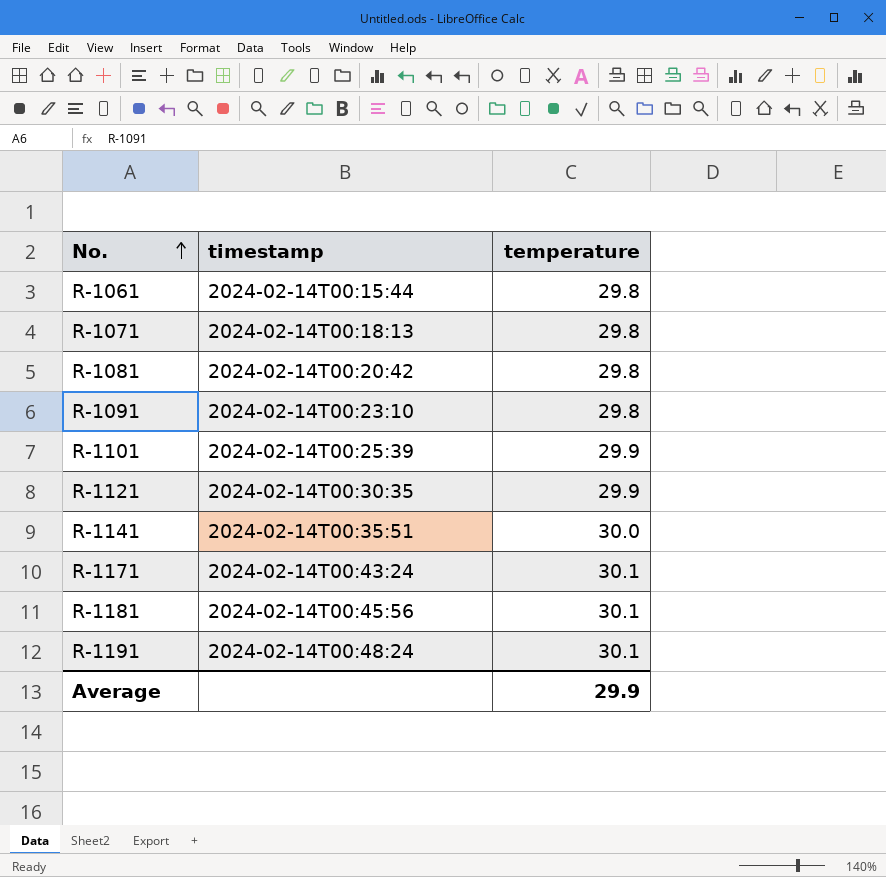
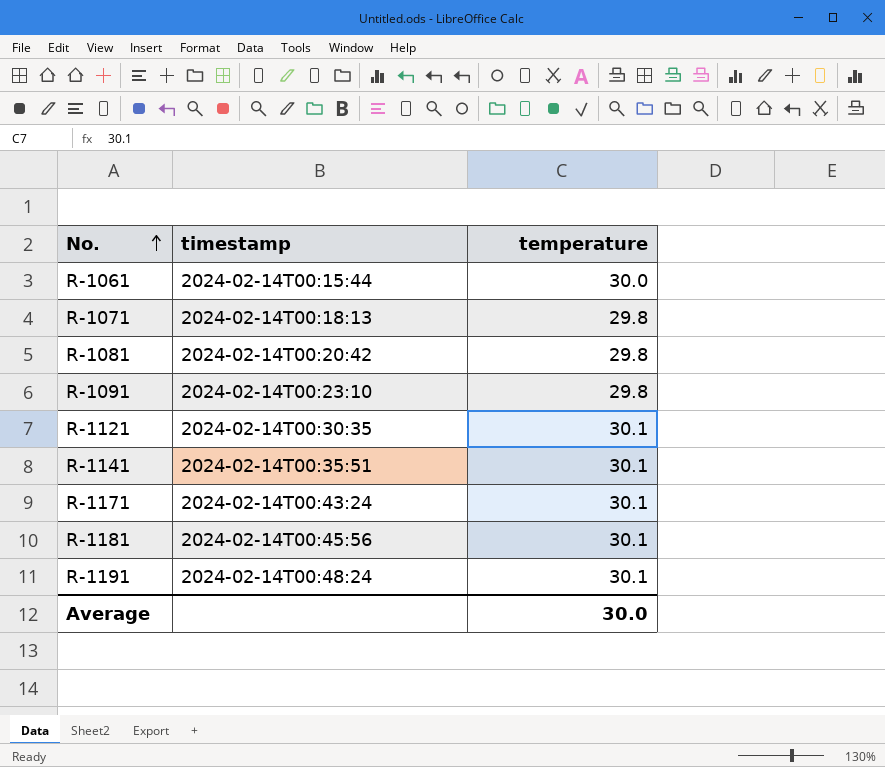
row R-1101: 2024-02-14T00:25:39 | 29.9 -> none
R-1061 | temperature: 29.8 -> 30.0
R-1121 | temperature: 29.9 -> 30.1
R-1141 | temperature: 30.0 -> 30.1
Average | temperature: 29.9 -> 30.0

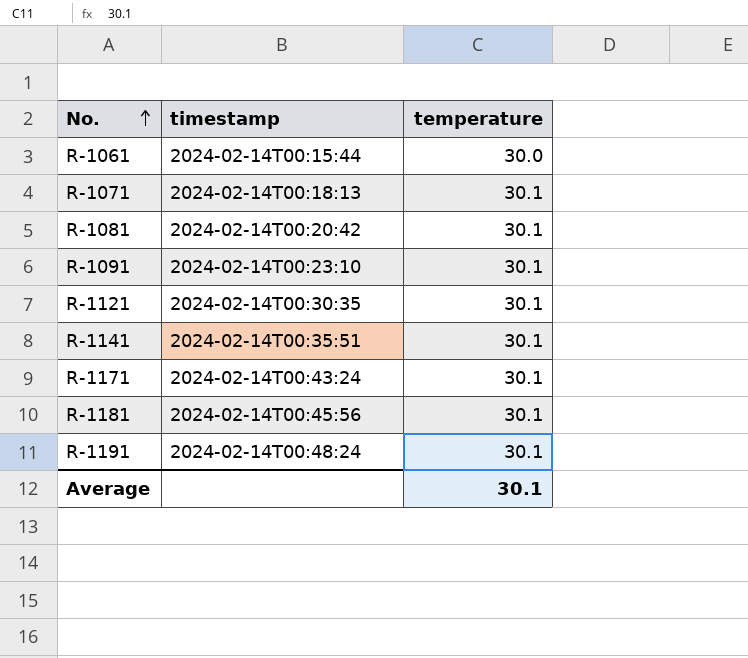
R-1071 | temperature: 29.8 -> 30.1
R-1081 | temperature: 29.8 -> 30.1
R-1091 | temperature: 29.8 -> 30.1
Average | temperature: 30.0 -> 30.1

